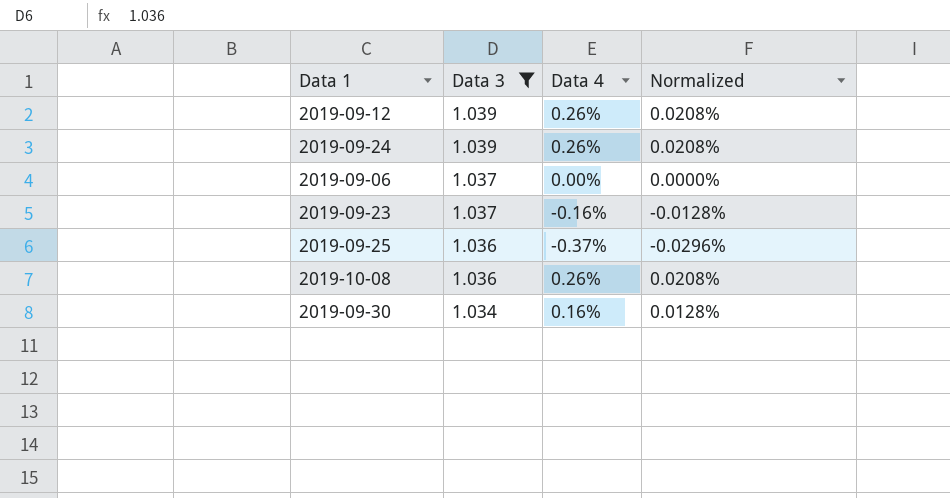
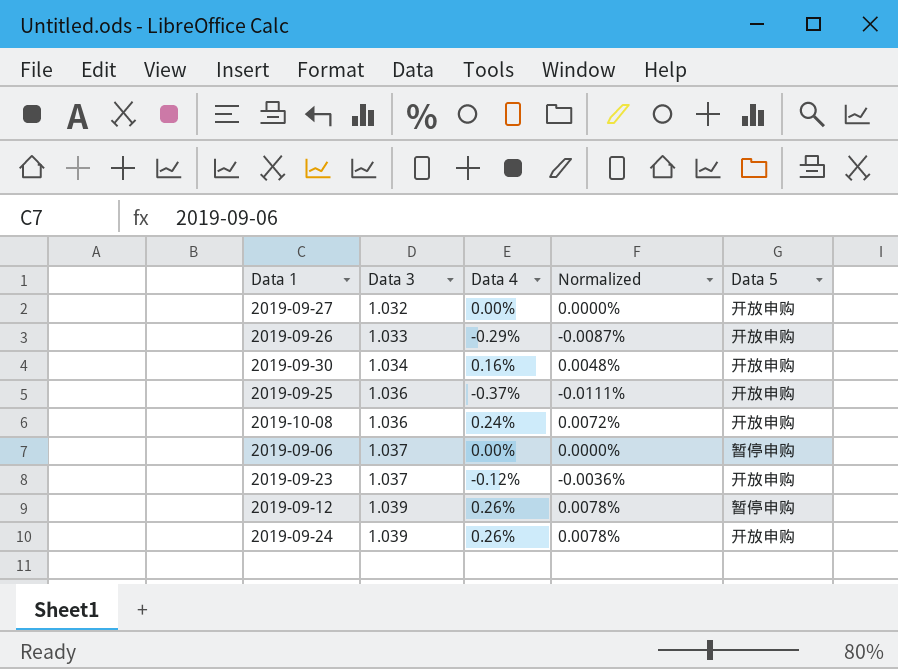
filter: Data 3 >= 1.034 -> none
row order: Data 3 descending -> Data 3 ascending
column Normalized | formula: [Data 4] * 0.08 -> [Data 4] * 0.03
column Data 5 | position: none -> 5
2019-10-08 | Data 4: 0.26% -> 0.24%
2019-09-23 | Data 4: -0.16% -> -0.12%

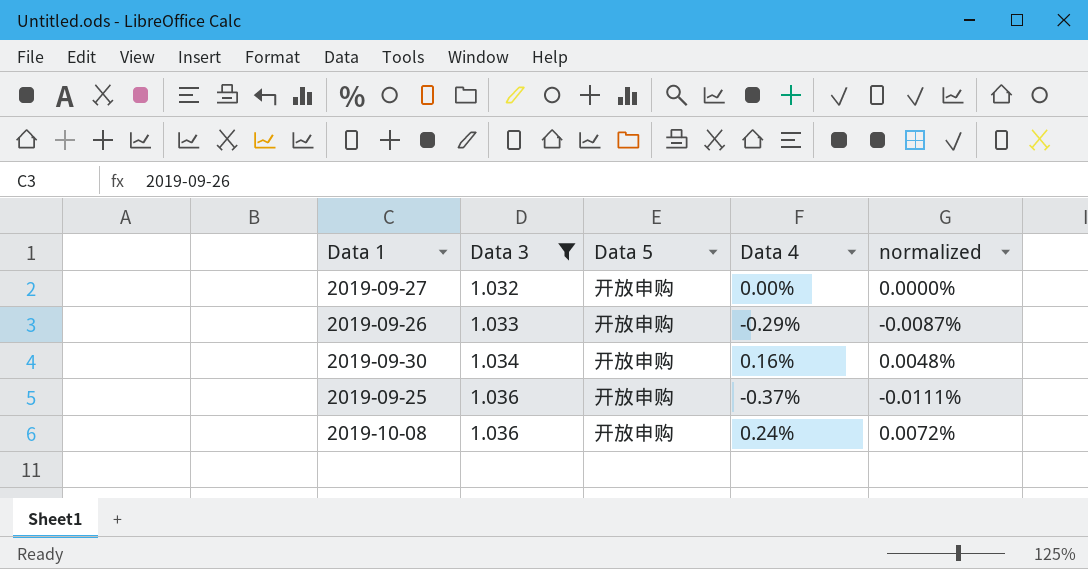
filter: none -> Data 3 <= 1.036
column Data 5 | position: 5 -> 3
column name: Normalized -> normalized

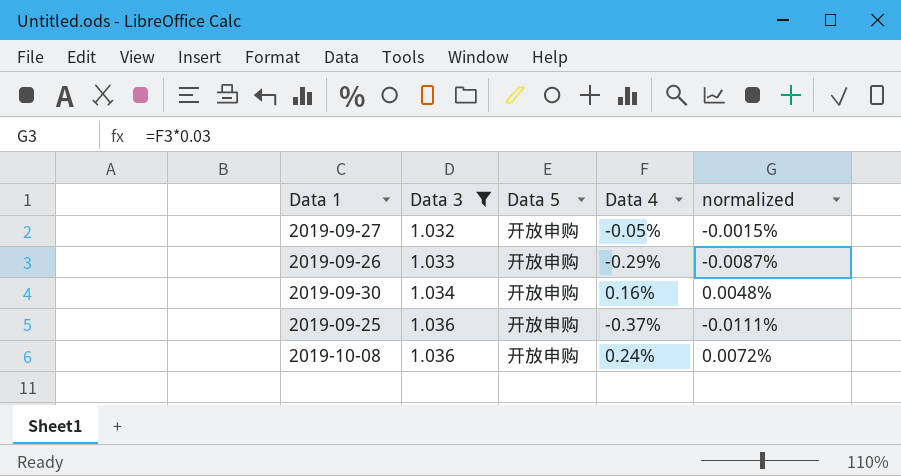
2019-09-27 | Data 4: 0.00% -> -0.05%
2019-09-27 | normalized: 0.0000% -> -0.0015%

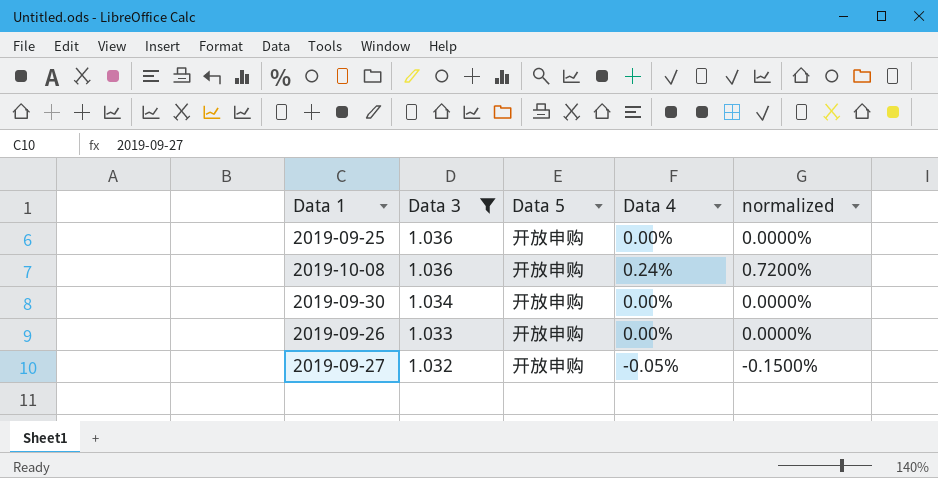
row order: Data 3 ascending -> Data 3 descending
column normalized | formula: [Data 4] * 0.03 -> [Data 4] * 3
2019-09-25 | Data 4: -0.37% -> 0.00%
2019-09-30 | Data 4: 0.16% -> 0.00%
2019-09-26 | Data 4: -0.29% -> 0.00%

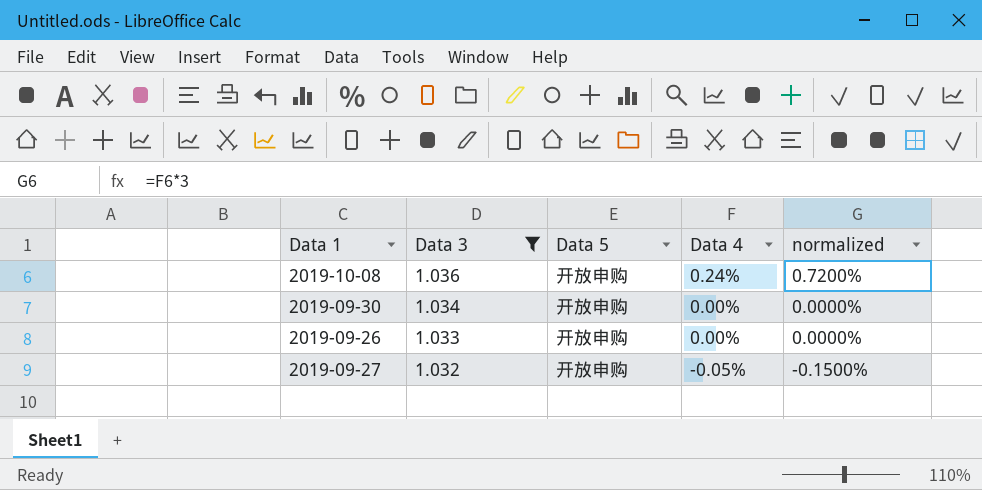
row 2019-09-25: 1.036 | 开放申购 | 0.00% | 0.0000% -> none

